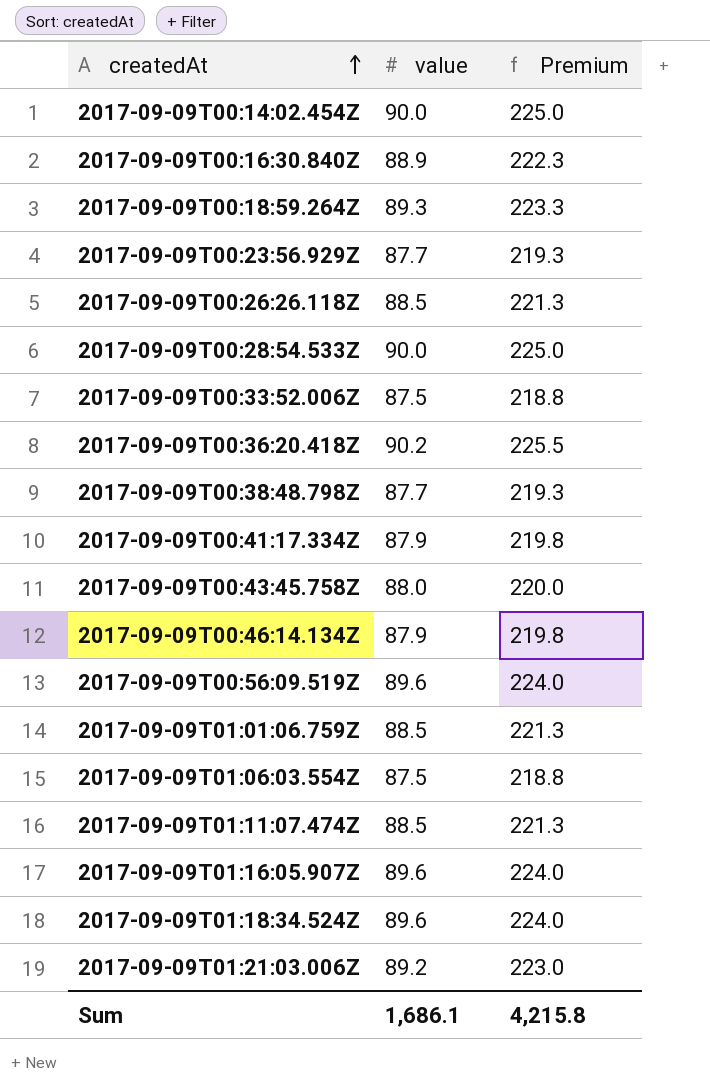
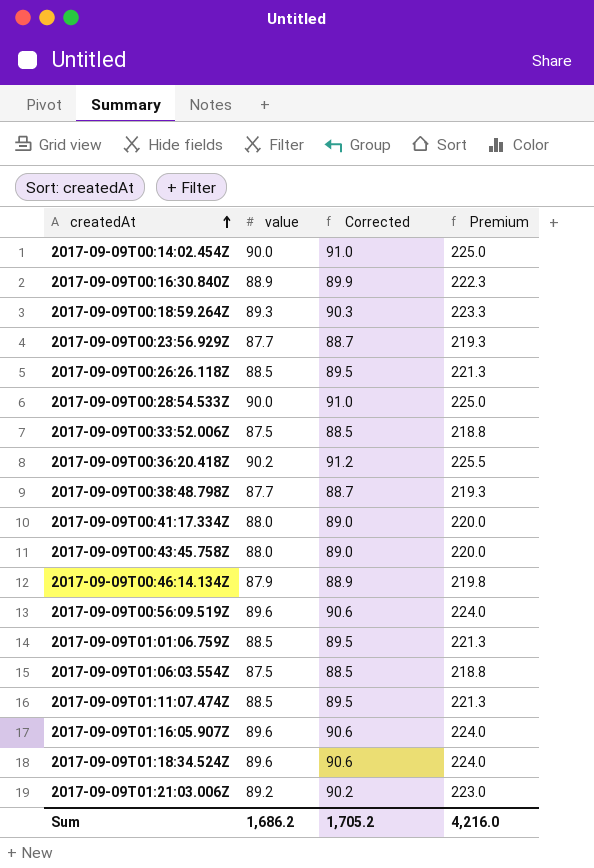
column Corrected | formula: none -> [value] + 1
2017-09-09T00:41:17.334Z | value: 87.9 -> 88.0
2017-09-09T00:41:17.334Z | Premium: 219.8 -> 220.0
Sum | value: 1,686.1 -> 1,686.2
Sum | Premium: 4,215.8 -> 4,216.0

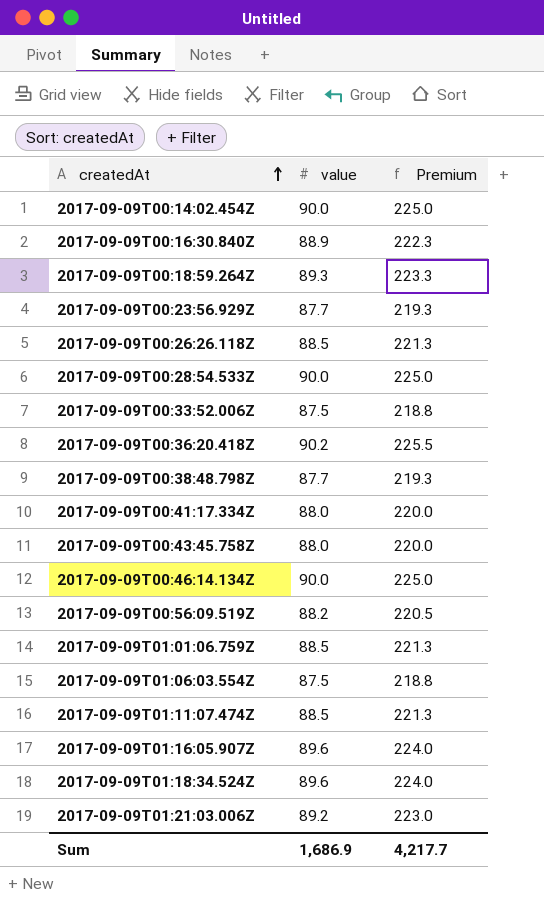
column Corrected | formula: [value] + 1 -> none
2017-09-09T00:46:14.134Z | value: 87.9 -> 90.0
2017-09-09T00:46:14.134Z | Premium: 219.8 -> 225.0
2017-09-09T00:56:09.519Z | value: 89.6 -> 88.2
2017-09-09T00:56:09.519Z | Premium: 224.0 -> 220.5
Sum | value: 1,686.2 -> 1,686.9
Sum | Premium: 4,216.0 -> 4,217.7

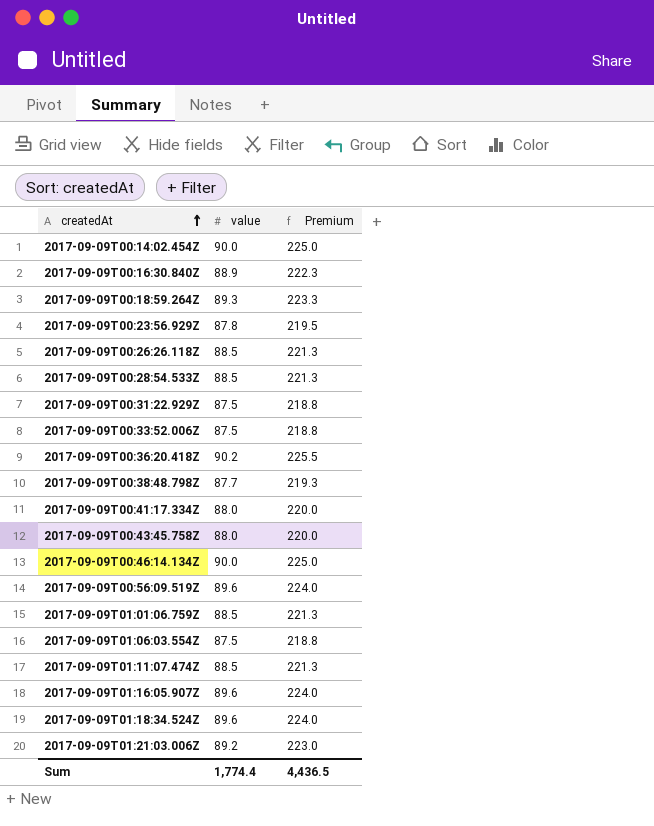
2017-09-09T00:23:56.929Z | value: 87.7 -> 87.8
2017-09-09T00:23:56.929Z | Premium: 219.3 -> 219.5
2017-09-09T00:28:54.533Z | value: 90.0 -> 88.5
2017-09-09T00:28:54.533Z | Premium: 225.0 -> 221.3
row 2017-09-09T00:31:22.929Z: none -> 87.5 | 218.8
2017-09-09T00:56:09.519Z | value: 88.2 -> 89.6
2017-09-09T00:56:09.519Z | Premium: 220.5 -> 224.0
Sum | value: 1,686.9 -> 1,774.4
Sum | Premium: 4,217.7 -> 4,436.5

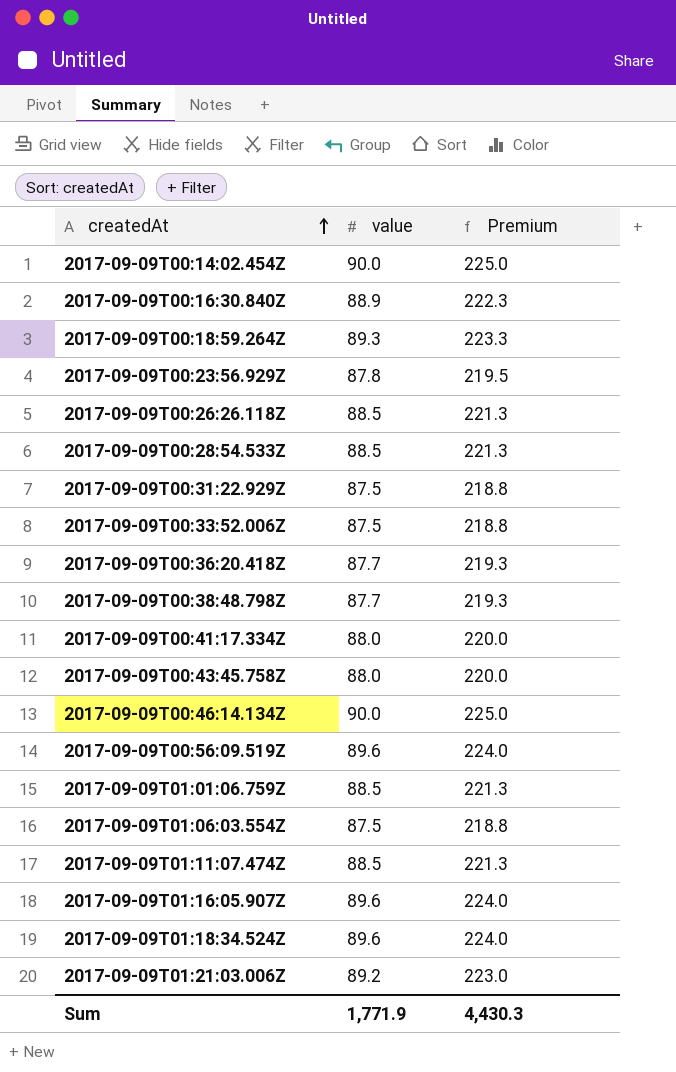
2017-09-09T00:36:20.418Z | value: 90.2 -> 87.7
2017-09-09T00:36:20.418Z | Premium: 225.5 -> 219.3
Sum | value: 1,774.4 -> 1,771.9
Sum | Premium: 4,436.5 -> 4,430.3

